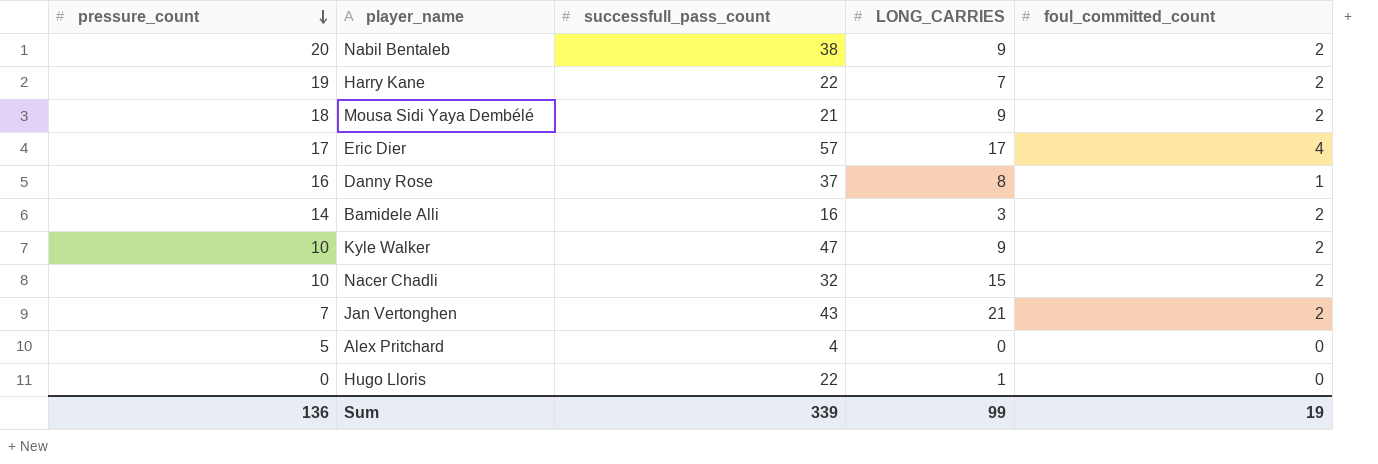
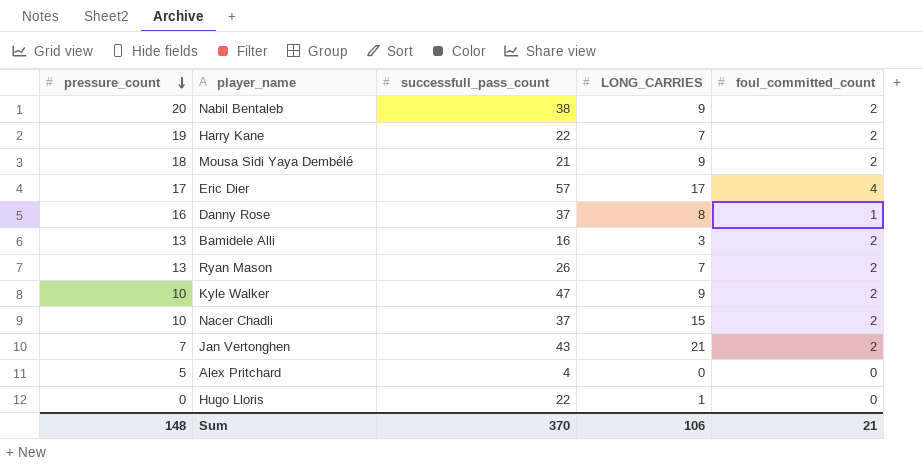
Bamidele Alli | pressure_count: 14 -> 13
row Ryan Mason: none -> 13 | 26 | 7 | 2
Nacer Chadli | successfull_pass_count: 32 -> 37
Sum | pressure_count: 136 -> 148
Sum | successfull_pass_count: 339 -> 370
Sum | LONG_CARRIES: 99 -> 106
Sum | foul_committed_count: 19 -> 21

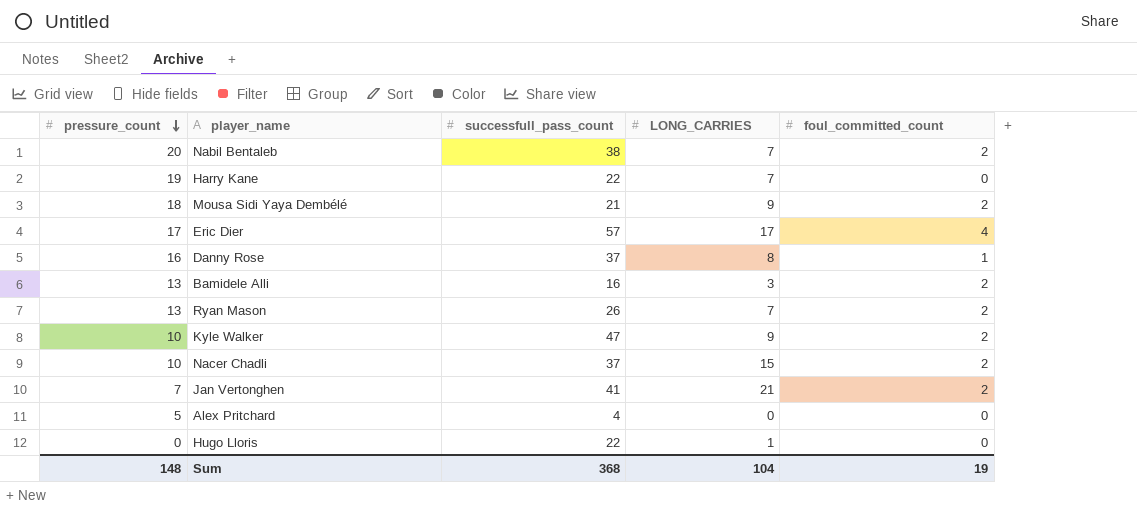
Nabil Bentaleb | LONG_CARRIES: 9 -> 7
Harry Kane | foul_committed_count: 2 -> 0
Jan Vertonghen | successfull_pass_count: 43 -> 41
Sum | successfull_pass_count: 370 -> 368
Sum | LONG_CARRIES: 106 -> 104
Sum | foul_committed_count: 21 -> 19

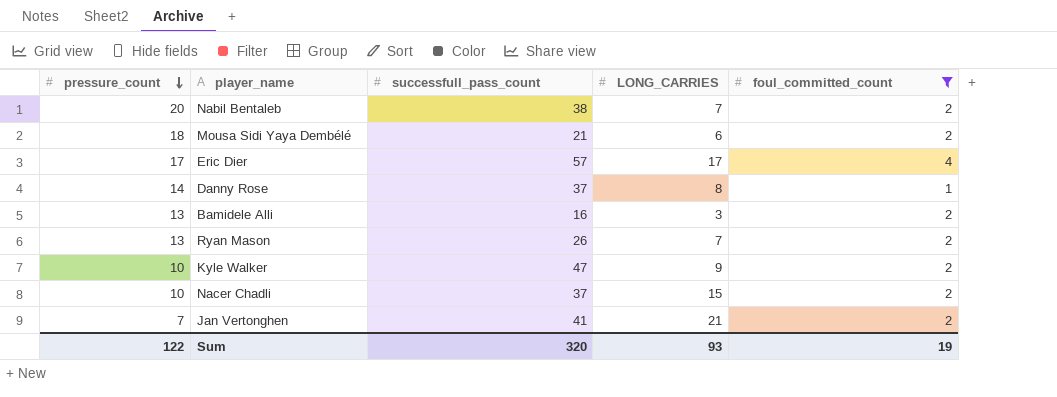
filter: none -> foul_committed_count != 0
Mousa Sidi Yaya Dembélé | LONG_CARRIES: 9 -> 6
Danny Rose | pressure_count: 16 -> 14
Sum | pressure_count: 148 -> 122
Sum | successfull_pass_count: 368 -> 320
Sum | LONG_CARRIES: 104 -> 93

